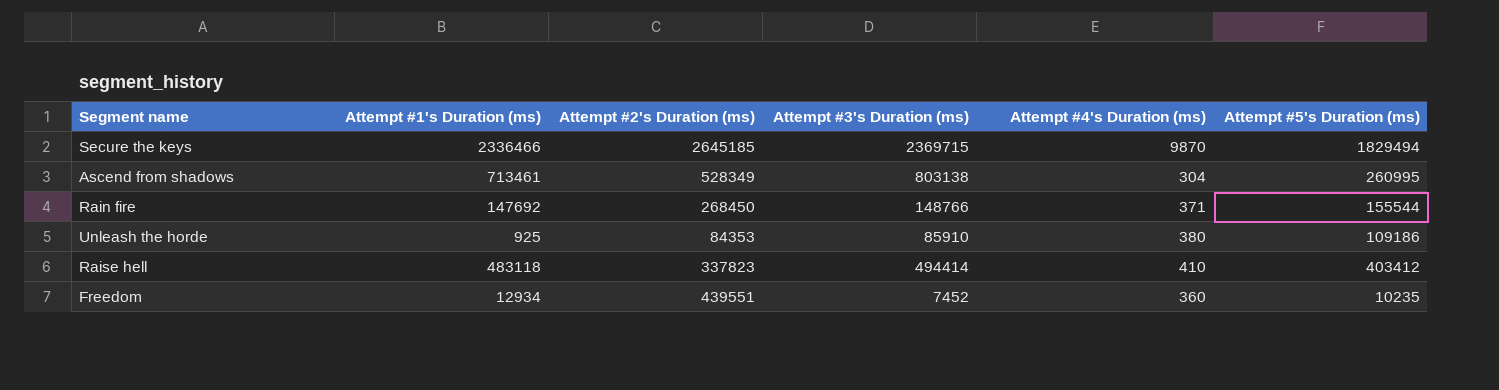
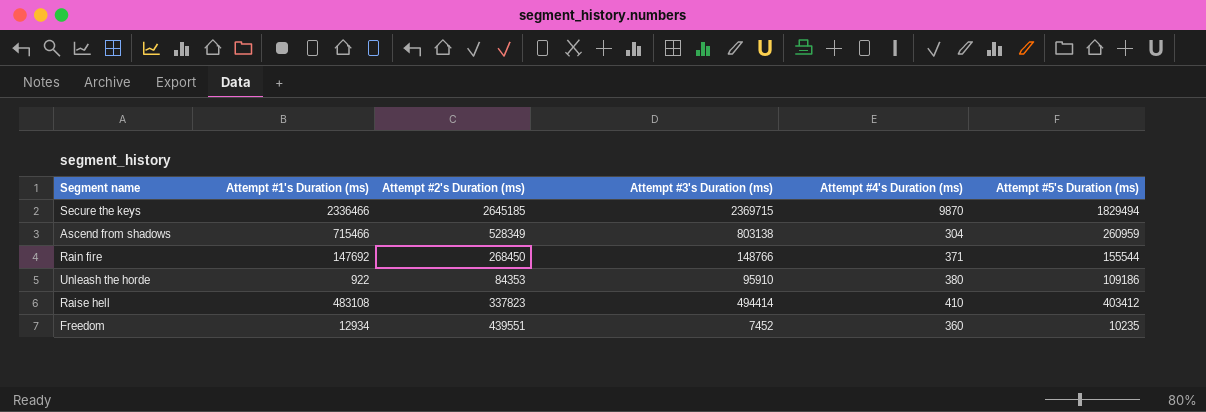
Ascend from shadows | Attempt #1's Duration (ms): 713461 -> 715466
Ascend from shadows | Attempt #5's Duration (ms): 260995 -> 260959
Unleash the horde | Attempt #1's Duration (ms): 925 -> 922
Unleash the horde | Attempt #3's Duration (ms): 85910 -> 95910
Raise hell | Attempt #1's Duration (ms): 483118 -> 483108

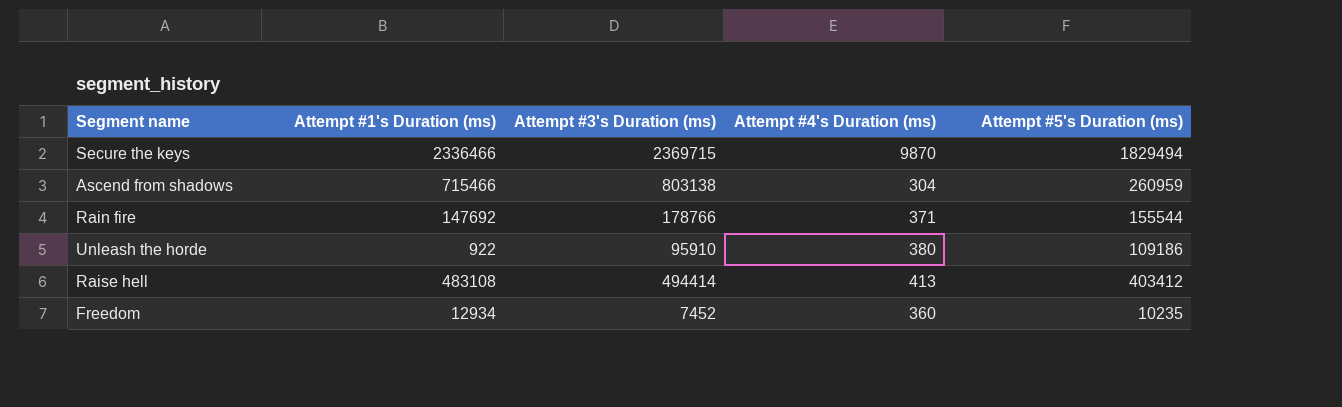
column Attempt #2's Duration (ms) | position: 3 -> none
Rain fire | Attempt #3's Duration (ms): 148766 -> 178766
Raise hell | Attempt #4's Duration (ms): 410 -> 413

